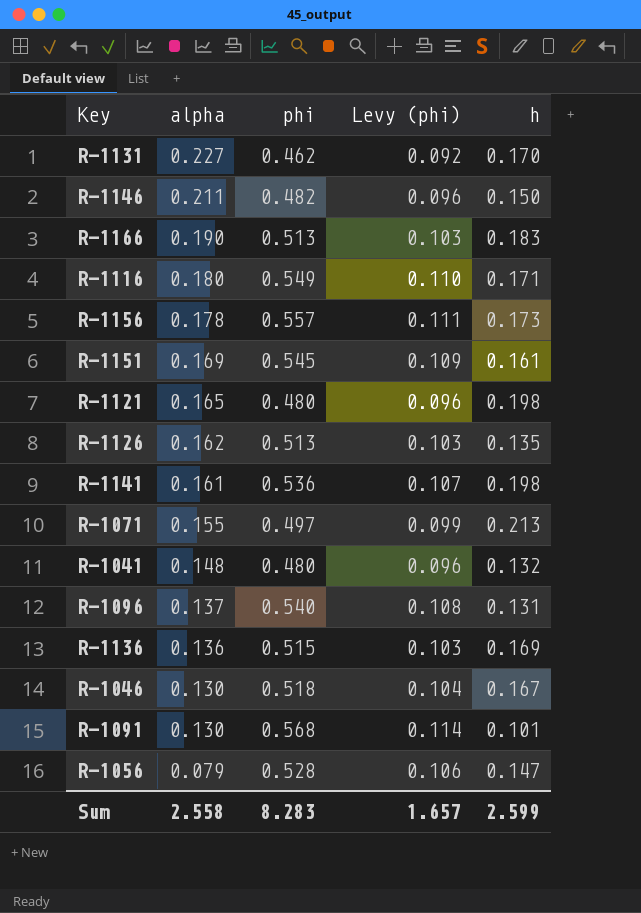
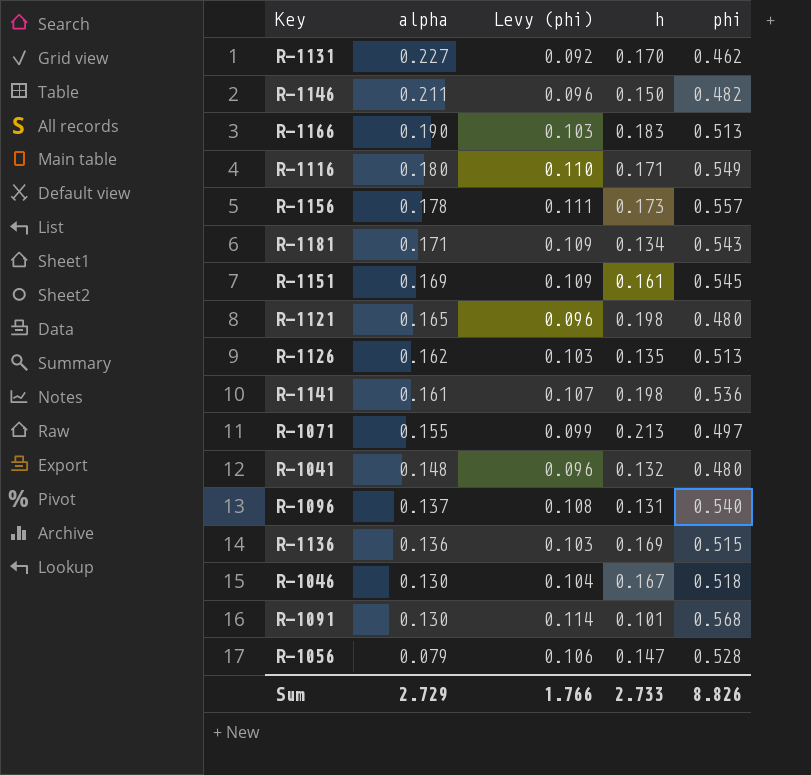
column phi | position: 3 -> 5
row R-1181: none -> 0.171 | 0.109 | 0.134 | 0.543
Sum | alpha: 2.558 -> 2.729
Sum | Levy (phi): 1.657 -> 1.766
Sum | h: 2.599 -> 2.733
Sum | phi: 8.283 -> 8.826

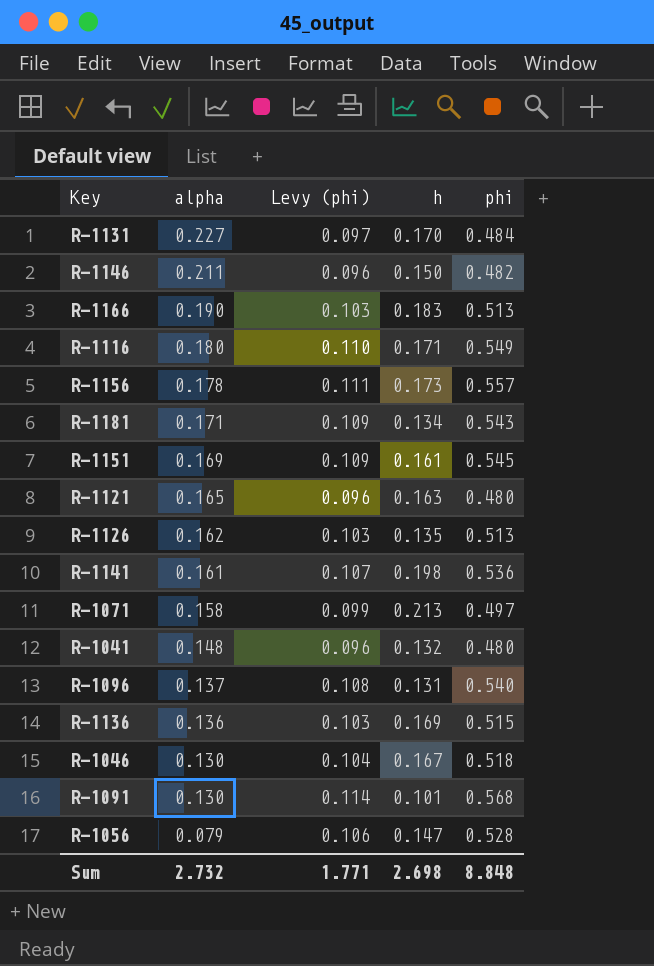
R-1131 | Levy (phi): 0.092 -> 0.097
R-1131 | phi: 0.462 -> 0.484
R-1121 | h: 0.198 -> 0.163
R-1071 | alpha: 0.155 -> 0.158
Sum | alpha: 2.729 -> 2.732
Sum | Levy (phi): 1.766 -> 1.771
Sum | h: 2.733 -> 2.698
Sum | phi: 8.826 -> 8.848

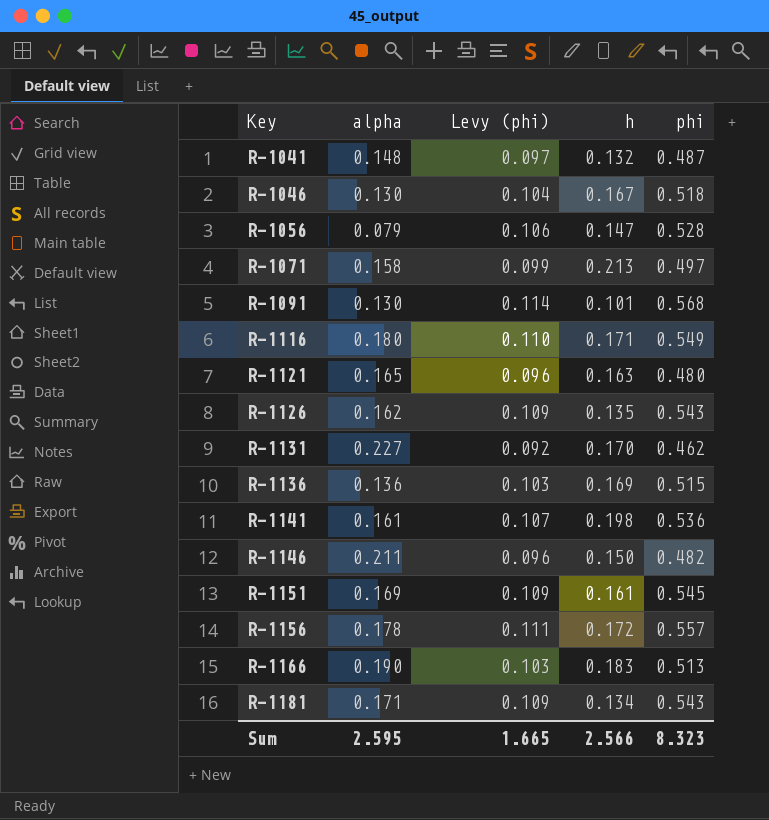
row order: alpha descending -> Key ascending
row R-1096: 0.137 | 0.108 | 0.131 | 0.540 -> none
R-1041 | Levy (phi): 0.096 -> 0.097
R-1041 | phi: 0.480 -> 0.487
R-1126 | Levy (phi): 0.103 -> 0.109
R-1126 | phi: 0.513 -> 0.543
R-1131 | Levy (phi): 0.097 -> 0.092
R-1131 | phi: 0.484 -> 0.462
R-1156 | h: 0.173 -> 0.172
Sum | alpha: 2.732 -> 2.595
Sum | Levy (phi): 1.771 -> 1.665
Sum | h: 2.698 -> 2.566
Sum | phi: 8.848 -> 8.323

